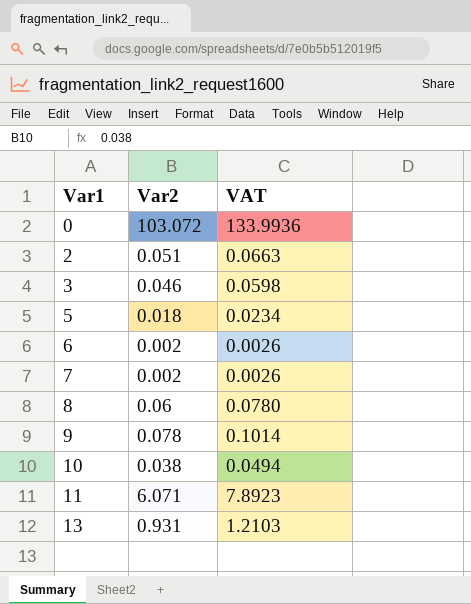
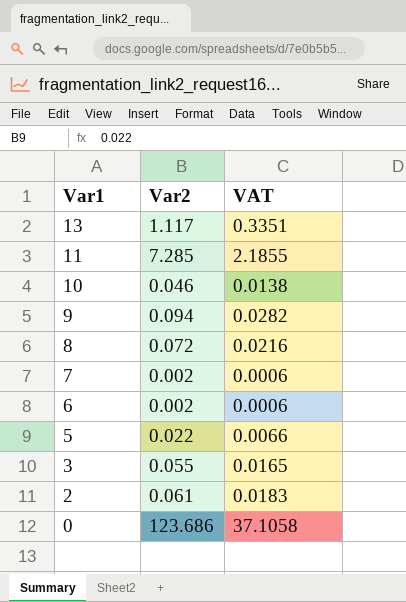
row order: Var1 ascending -> Var1 descending
column VAT | formula: [Var2] * 1.3 -> [Var2] * 0.3
13 | Var2: 0.931 -> 1.117
11 | Var2: 6.071 -> 7.285
10 | Var2: 0.038 -> 0.046
9 | Var2: 0.078 -> 0.094
8 | Var2: 0.06 -> 0.072
5 | Var2: 0.018 -> 0.022
3 | Var2: 0.046 -> 0.055
2 | Var2: 0.051 -> 0.061
0 | Var2: 103.072 -> 123.686

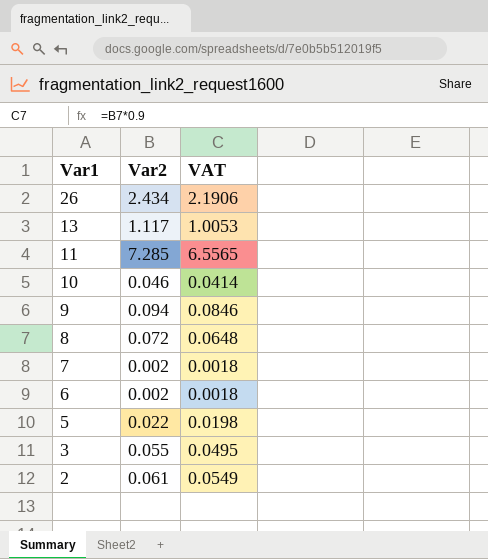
column VAT | formula: [Var2] * 0.3 -> [Var2] * 0.9
row 0: 123.686 | 37.1058 -> none
row 26: none -> 2.434 | 2.1906

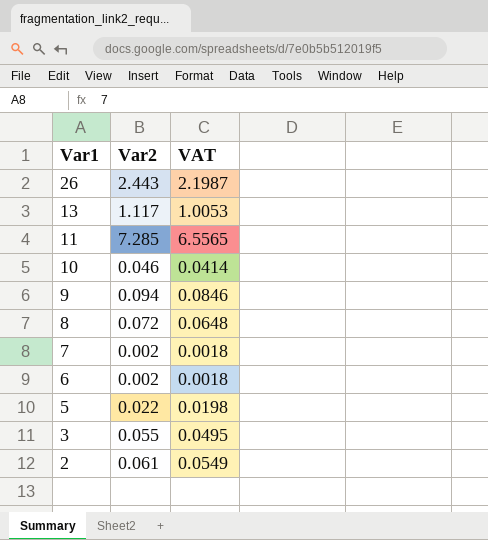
26 | Var2: 2.434 -> 2.443
26 | VAT: 2.1906 -> 2.1987

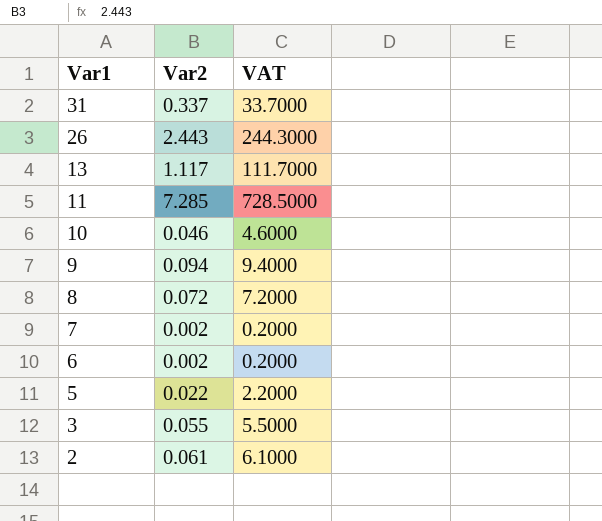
column VAT | formula: [Var2] * 0.9 -> [Var2] * 100
row 31: none -> 0.337 | 33.7000

